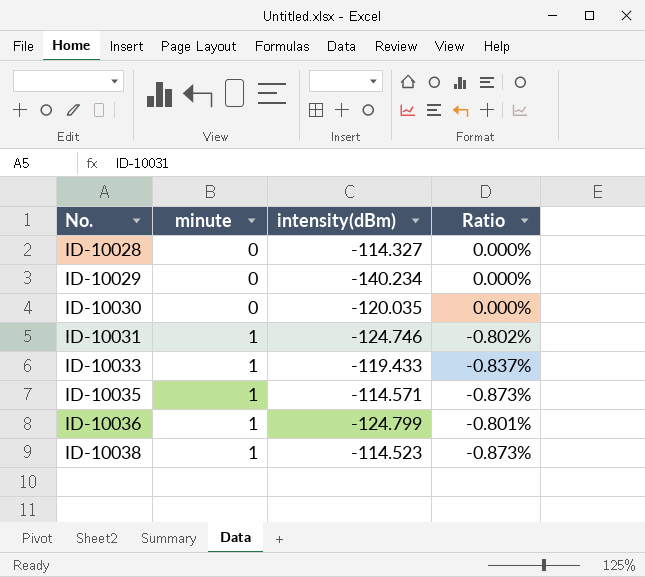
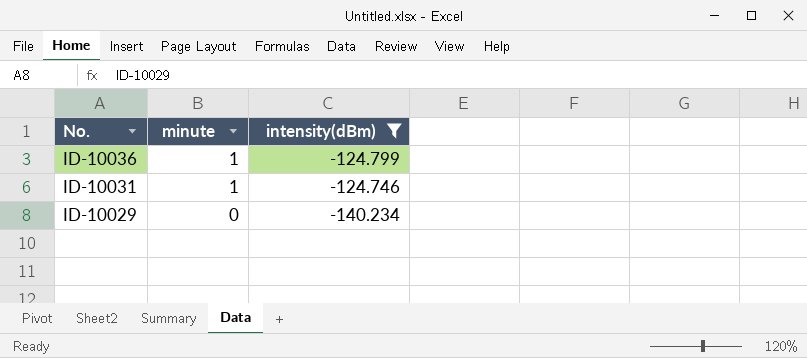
filter: none -> intensity(dBm) <= -124.746
row order: No. ascending -> No. descending
column Ratio | formula: [minute] / [intensity(dBm)] -> none

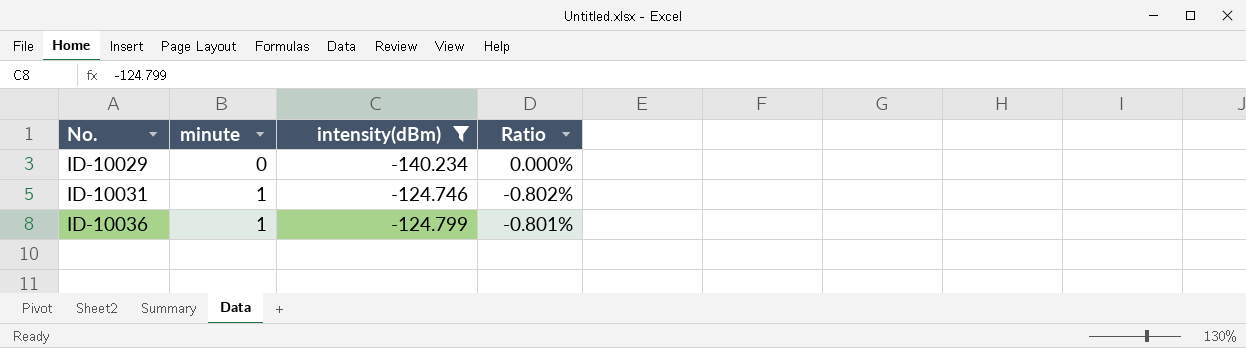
row order: No. descending -> No. ascending
column Ratio | formula: none -> [minute] / [intensity(dBm)]

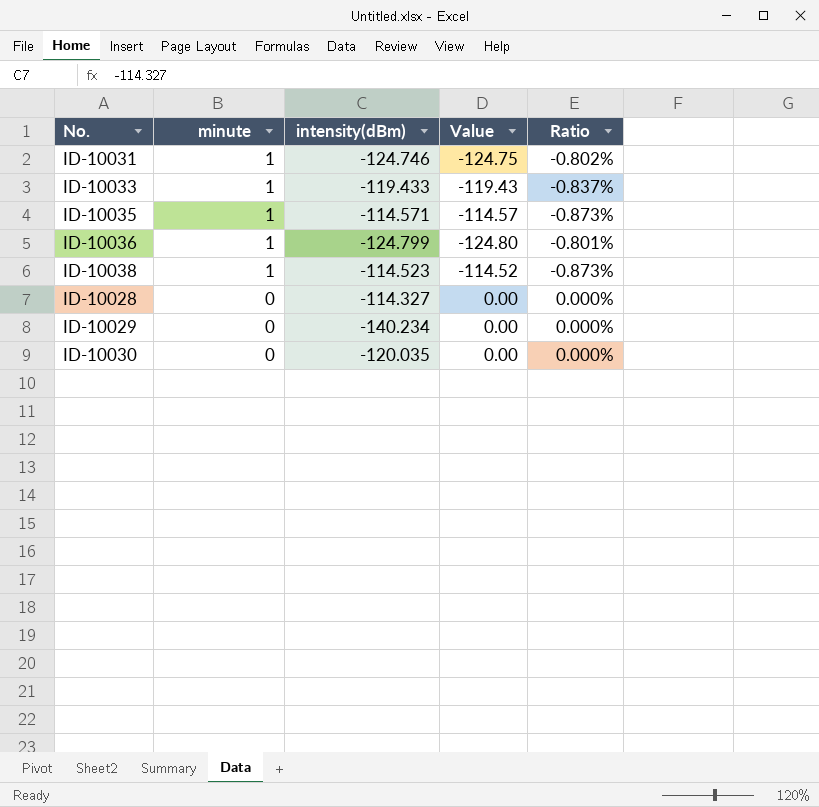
filter: intensity(dBm) <= -124.746 -> none
row order: No. ascending -> minute descending
column Value | formula: none -> [minute] * [intensity(dBm)]

